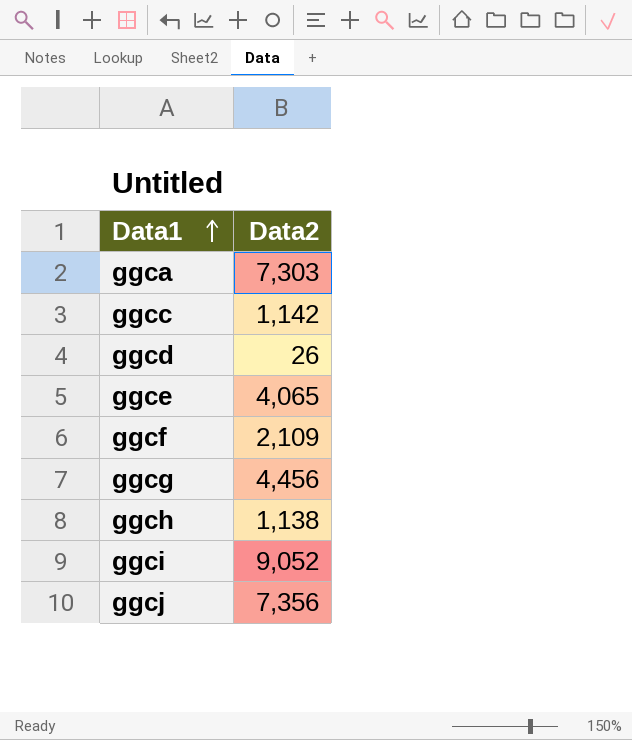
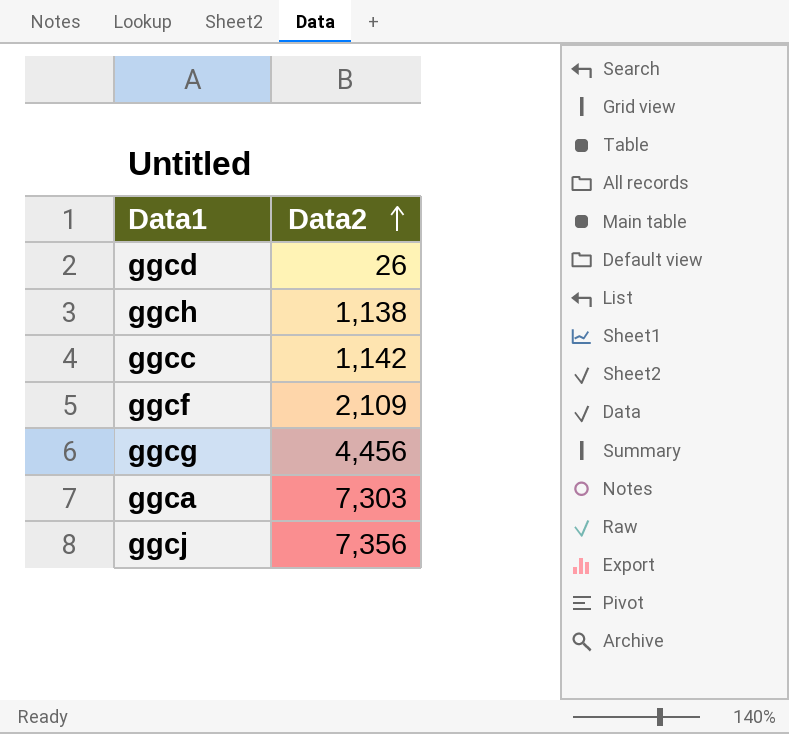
row order: Data1 ascending -> Data2 ascending
row ggce: 4,065 -> none
row ggci: 9,052 -> none

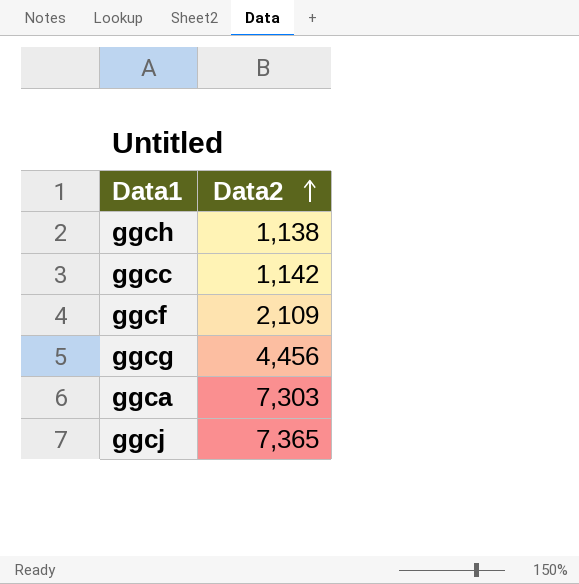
row ggcd: 26 -> none
ggcj | Data2: 7,356 -> 7,365

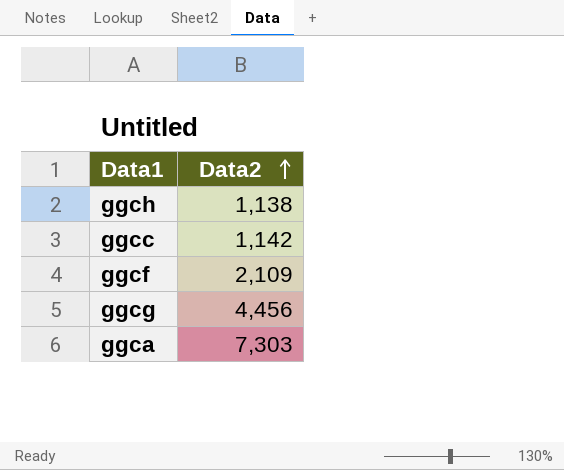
row ggcj: 7,365 -> none

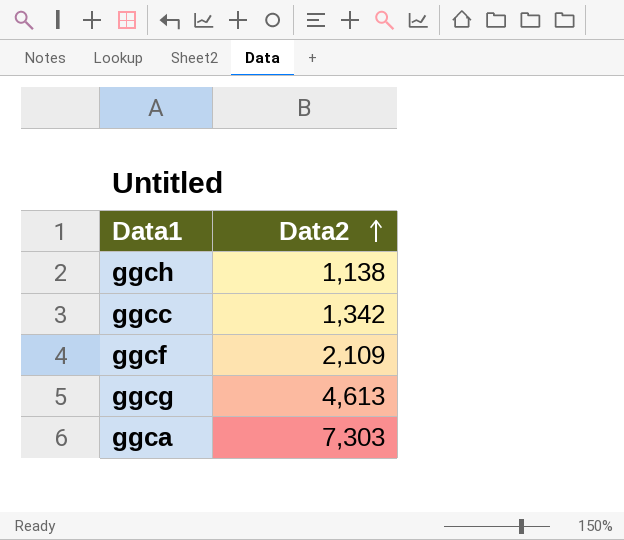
ggcc | Data2: 1,142 -> 1,342
ggcg | Data2: 4,456 -> 4,613

